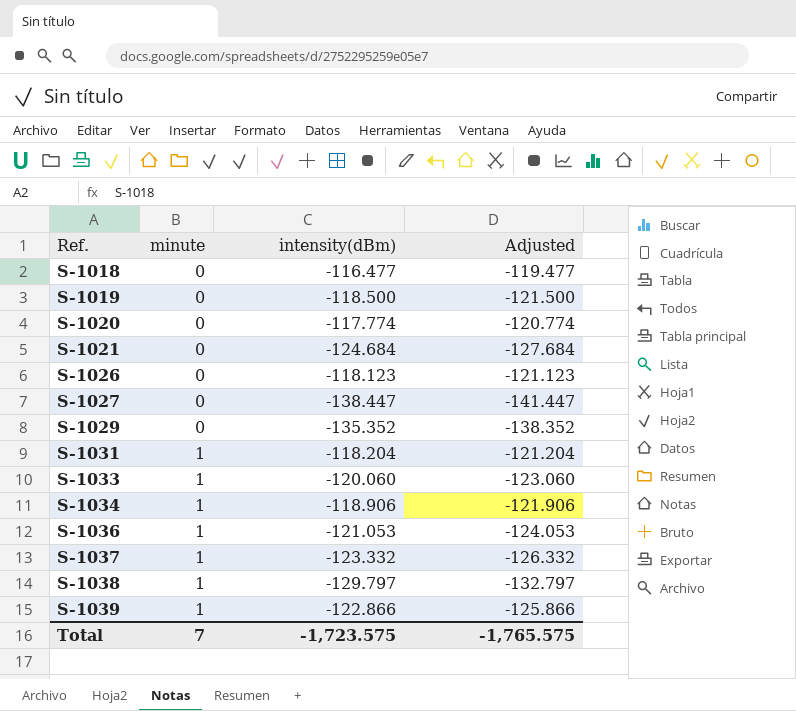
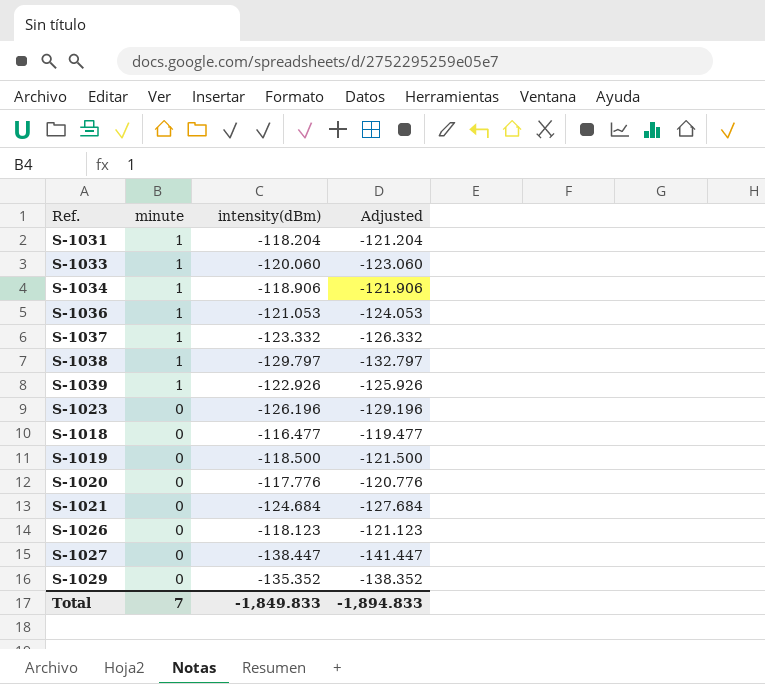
row order: Ref. ascending -> minute descending
S-1039 | intensity(dBm): -122.866 -> -122.926
S-1039 | Adjusted: -125.866 -> -125.926
row S-1023: none -> 0 | -126.196 | -129.196
S-1020 | intensity(dBm): -117.774 -> -117.776
S-1020 | Adjusted: -120.774 -> -120.776
Total | intensity(dBm): -1,723.575 -> -1,849.833
Total | Adjusted: -1,765.575 -> -1,894.833

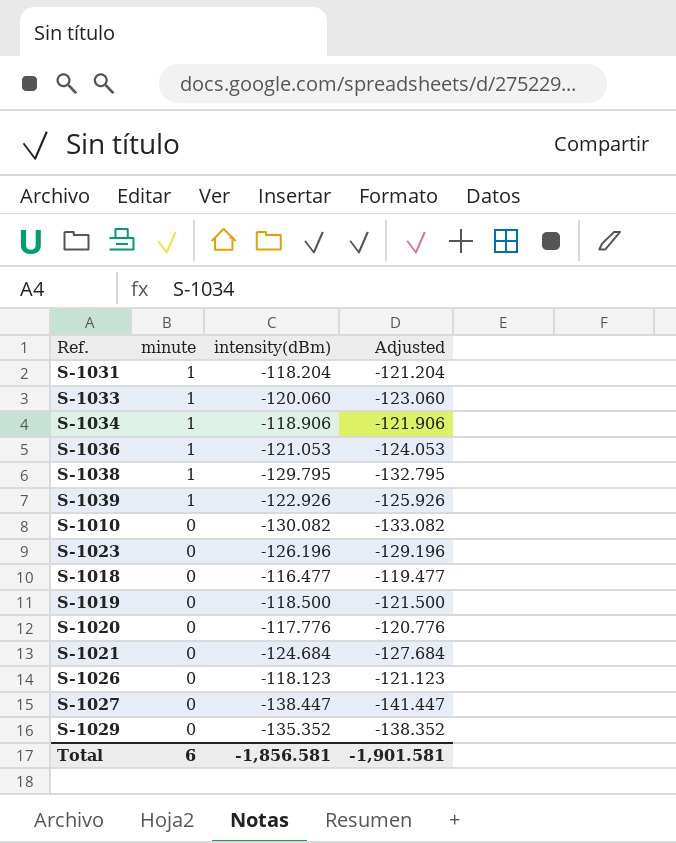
row S-1037: 1 | -123.332 | -126.332 -> none
S-1038 | intensity(dBm): -129.797 -> -129.795
S-1038 | Adjusted: -132.797 -> -132.795
row S-1010: none -> 0 | -130.082 | -133.082
Total | minute: 7 -> 6
Total | intensity(dBm): -1,849.833 -> -1,856.581
Total | Adjusted: -1,894.833 -> -1,901.581

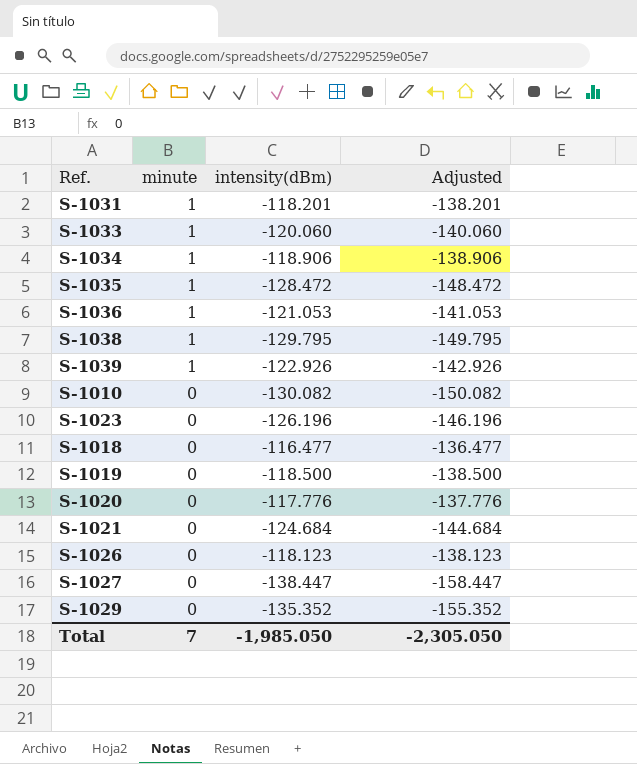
column Adjusted | formula: [intensity(dBm)] - 3 -> [intensity(dBm)] - 20
S-1031 | intensity(dBm): -118.204 -> -118.201
row S-1035: none -> 1 | -128.472 | -148.472
Total | minute: 6 -> 7
Total | intensity(dBm): -1,856.581 -> -1,985.050
Total | Adjusted: -1,901.581 -> -2,305.050

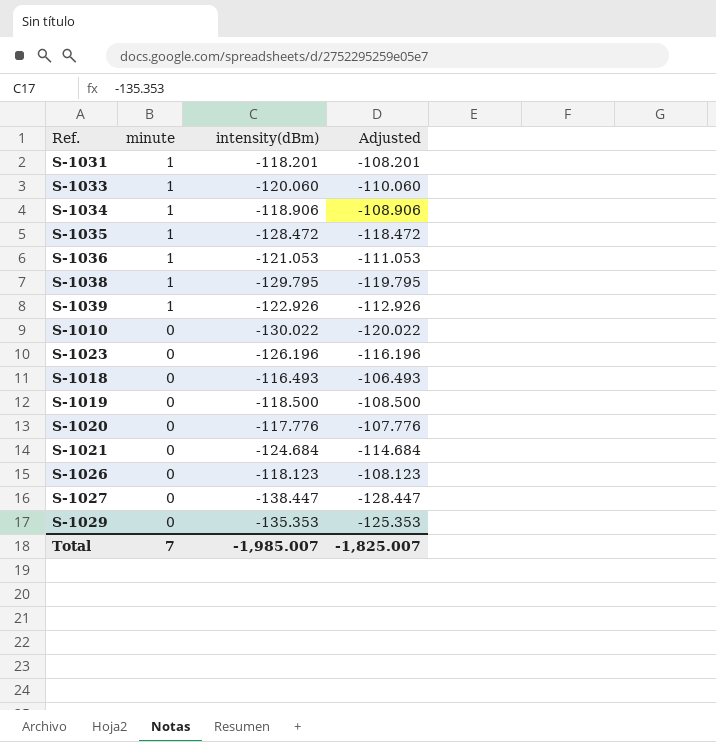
column Adjusted | formula: [intensity(dBm)] - 20 -> [intensity(dBm)] + 10
S-1010 | intensity(dBm): -130.082 -> -130.022
S-1018 | intensity(dBm): -116.477 -> -116.493
S-1029 | intensity(dBm): -135.352 -> -135.353
Total | intensity(dBm): -1,985.050 -> -1,985.007
Total | Adjusted: -2,305.050 -> -1,825.007

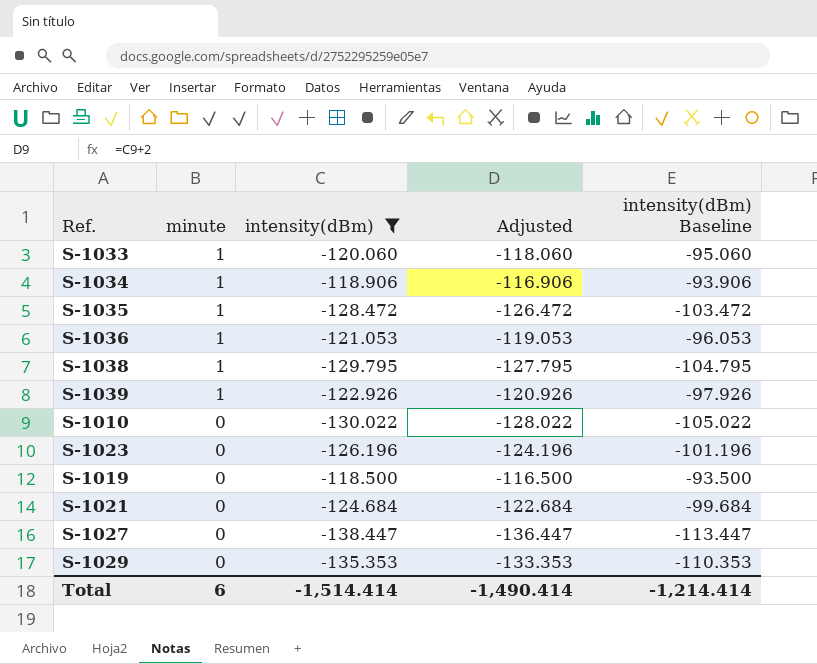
filter: none -> intensity(dBm) <= -118.500
column Adjusted | formula: [intensity(dBm)] + 10 -> [intensity(dBm)] + 2
column intensity(dBm) Baseline | formula: none -> [intensity(dBm)] + 25
Total | minute: 7 -> 6
Total | intensity(dBm): -1,985.007 -> -1,514.414
Total | Adjusted: -1,825.007 -> -1,490.414

